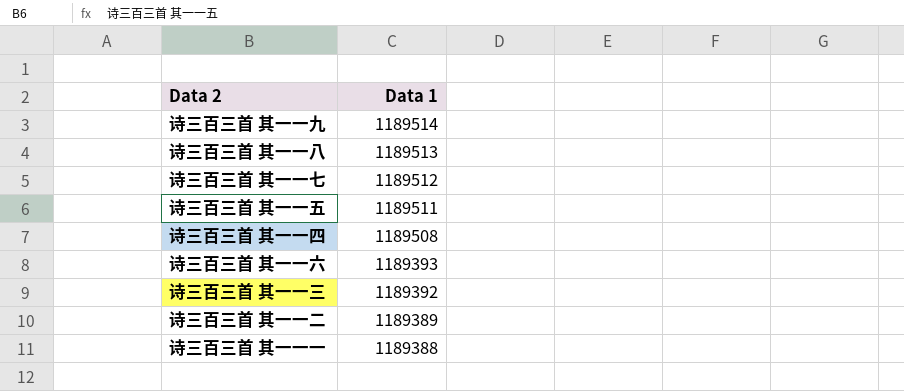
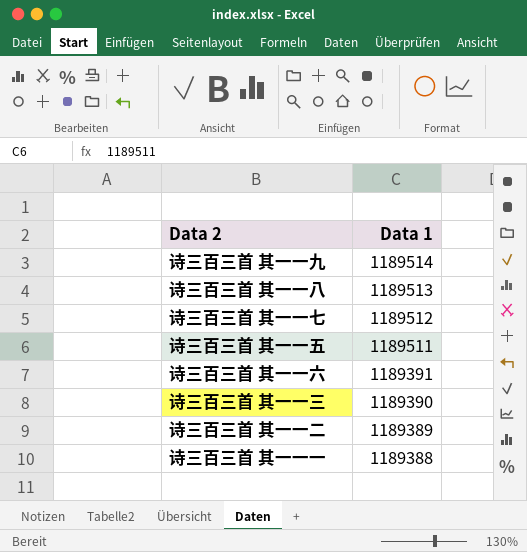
row 诗三百三首 其一一四: 1189508 -> none
诗三百三首 其一一六 | Data 1: 1189393 -> 1189391
诗三百三首 其一一三 | Data 1: 1189392 -> 1189390

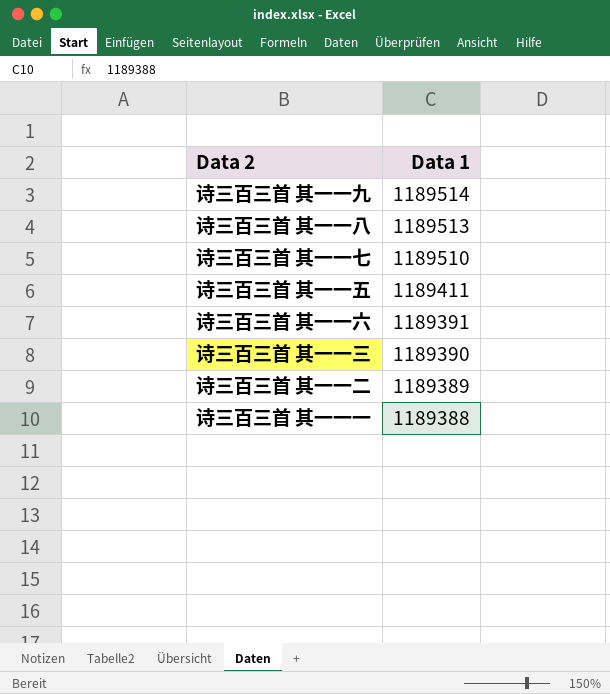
诗三百三首 其一一七 | Data 1: 1189512 -> 1189510
诗三百三首 其一一五 | Data 1: 1189511 -> 1189411

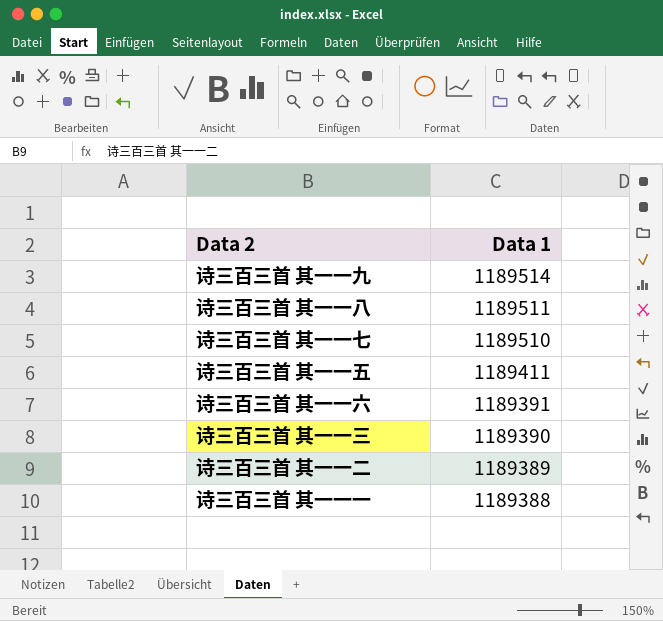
诗三百三首 其一一八 | Data 1: 1189513 -> 1189511

